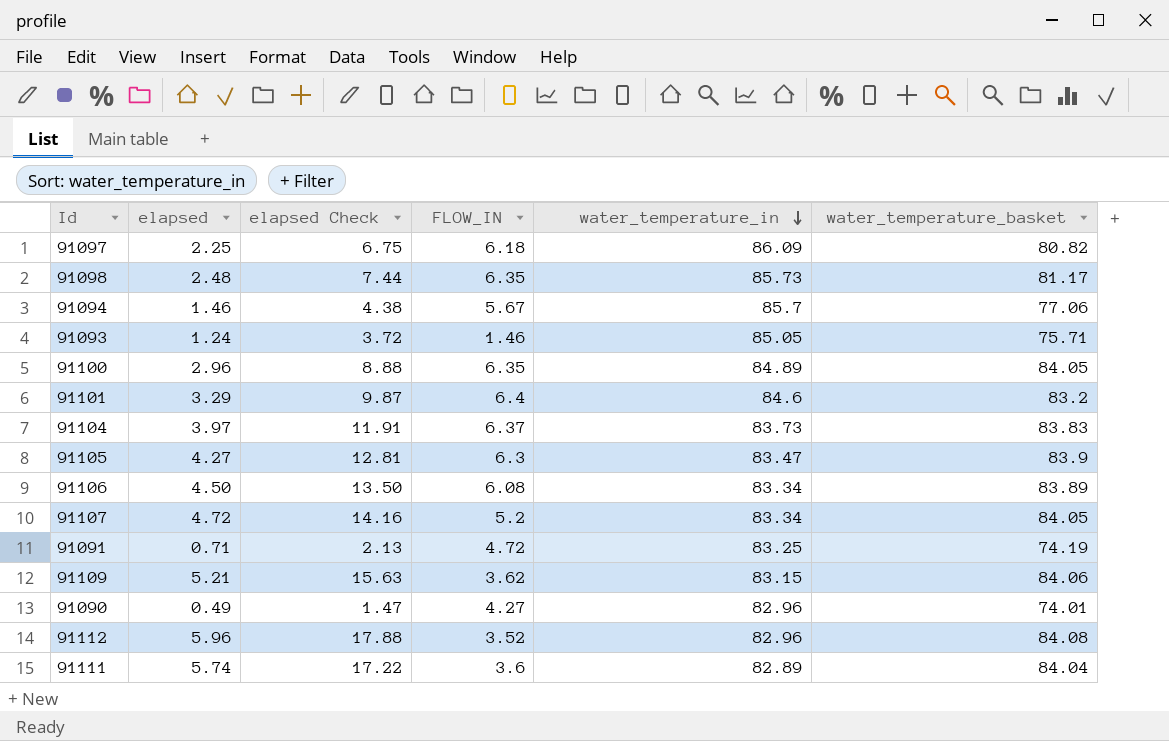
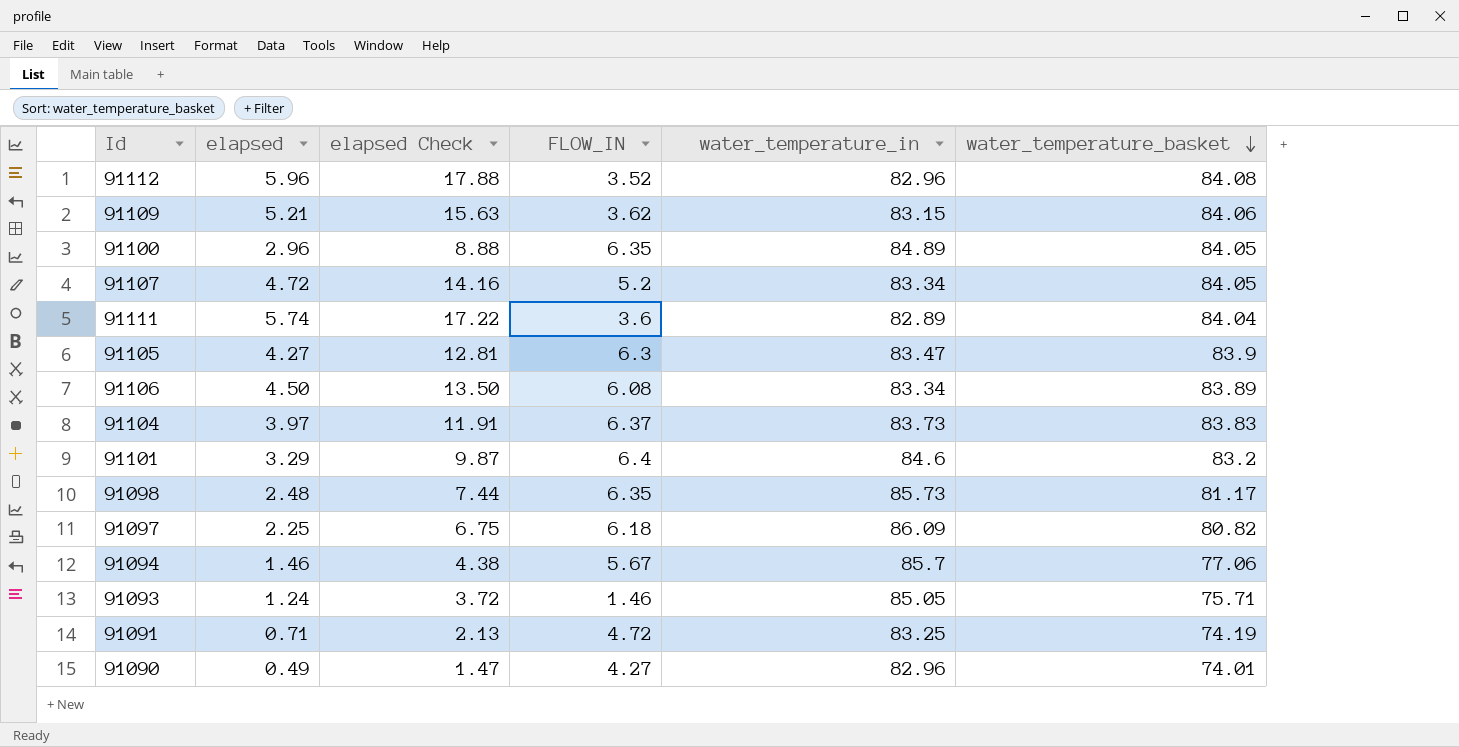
row order: water_temperature_in descending -> water_temperature_basket descending

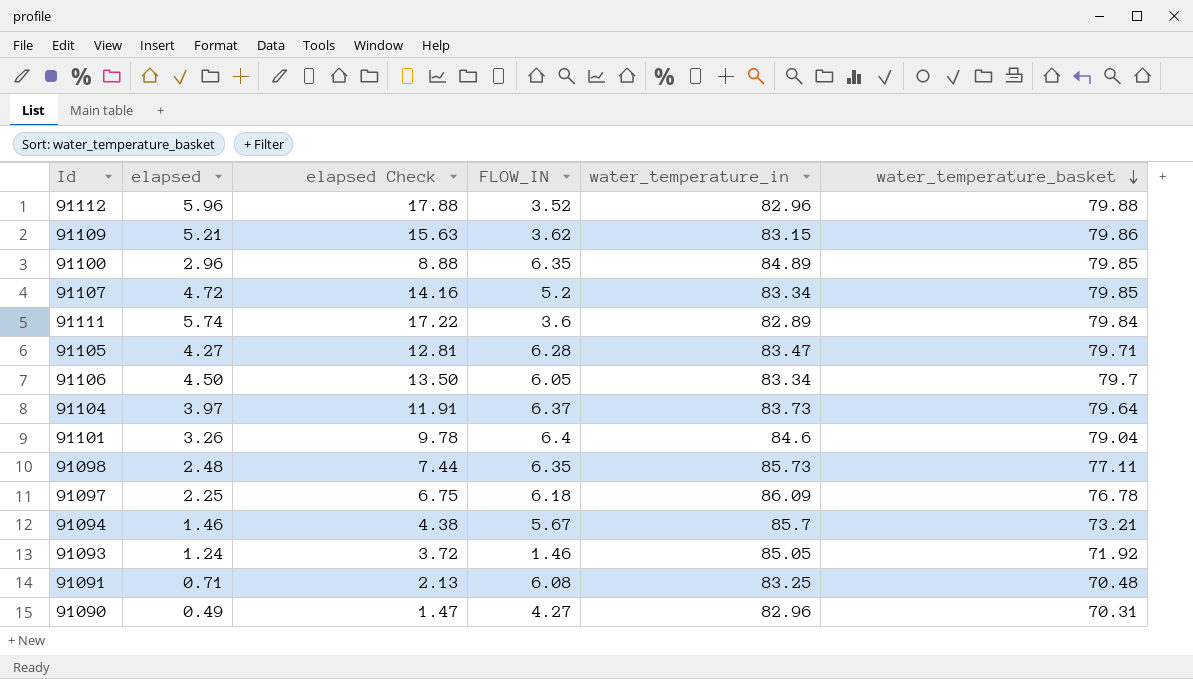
91112 | water_temperature_basket: 84.08 -> 79.88
91109 | water_temperature_basket: 84.06 -> 79.86
91100 | water_temperature_basket: 84.05 -> 79.85
91107 | water_temperature_basket: 84.05 -> 79.85
91111 | water_temperature_basket: 84.04 -> 79.84
91105 | FLOW_IN: 6.3 -> 6.28
91105 | water_temperature_basket: 83.9 -> 79.71
91106 | FLOW_IN: 6.08 -> 6.05
91106 | water_temperature_basket: 83.89 -> 79.7
91104 | water_temperature_basket: 83.83 -> 79.64
91101 | elapsed: 3.29 -> 3.26
91101 | elapsed Check: 9.87 -> 9.78
91101 | water_temperature_basket: 83.2 -> 79.04
91098 | water_temperature_basket: 81.17 -> 77.11
91097 | water_temperature_basket: 80.82 -> 76.78
91094 | water_temperature_basket: 77.06 -> 73.21
91093 | water_temperature_basket: 75.71 -> 71.92
91091 | FLOW_IN: 4.72 -> 6.08
91091 | water_temperature_basket: 74.19 -> 70.48
91090 | water_temperature_basket: 74.01 -> 70.31

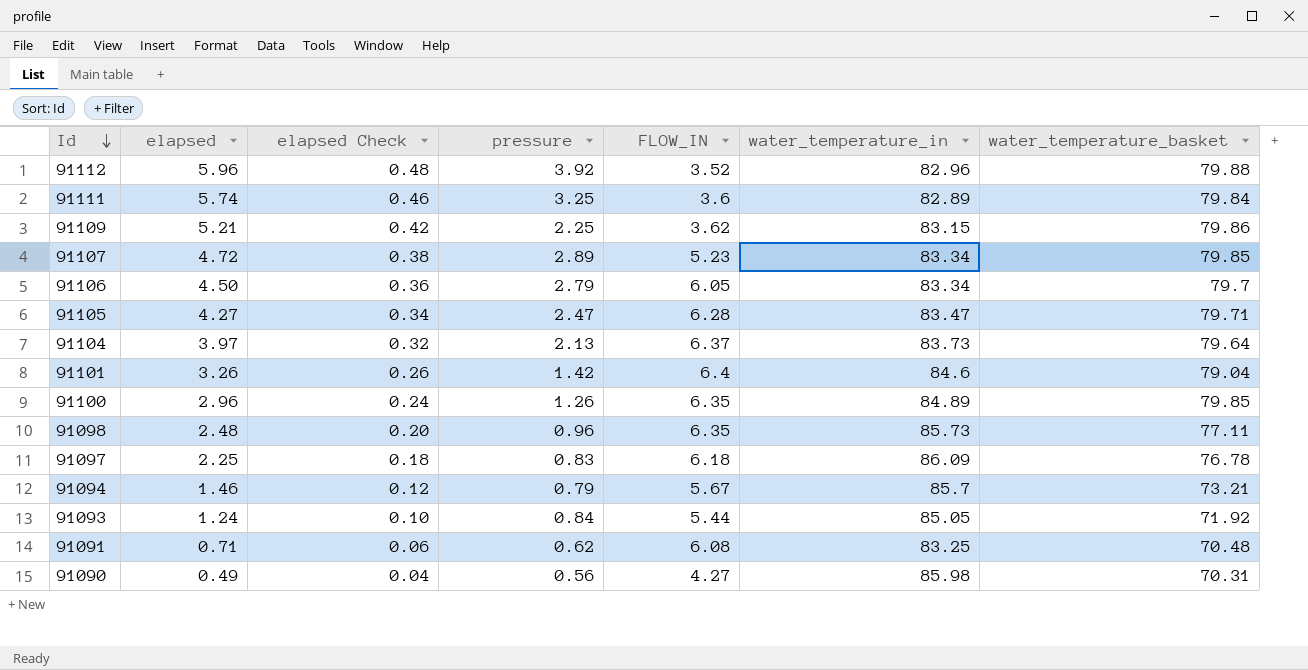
row order: water_temperature_basket descending -> Id descending
column elapsed Check | formula: [elapsed] * 3 -> [elapsed] * 0.08
column pressure | position: none -> 4
91107 | FLOW_IN: 5.2 -> 5.23
91093 | FLOW_IN: 1.46 -> 5.44
91090 | water_temperature_in: 82.96 -> 85.98

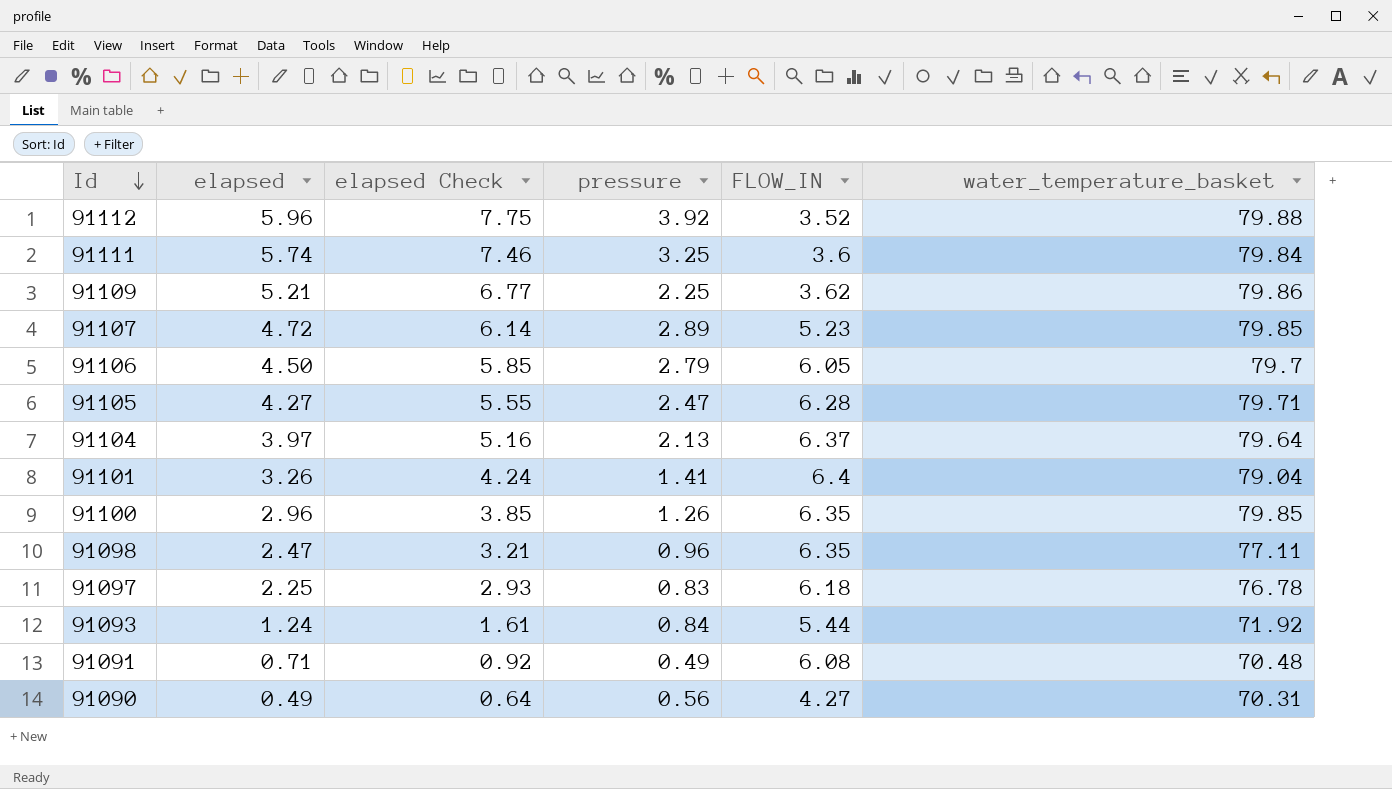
column water_temperature_in | position: 6 -> none
column elapsed Check | formula: [elapsed] * 0.08 -> [elapsed] * 1.3
row 91094: 1.46 | 0.12 | 0.79 | 5.67 | 85.7 | 73.21 -> none
91101 | pressure: 1.42 -> 1.41
91098 | elapsed: 2.48 -> 2.47
91091 | pressure: 0.62 -> 0.49

